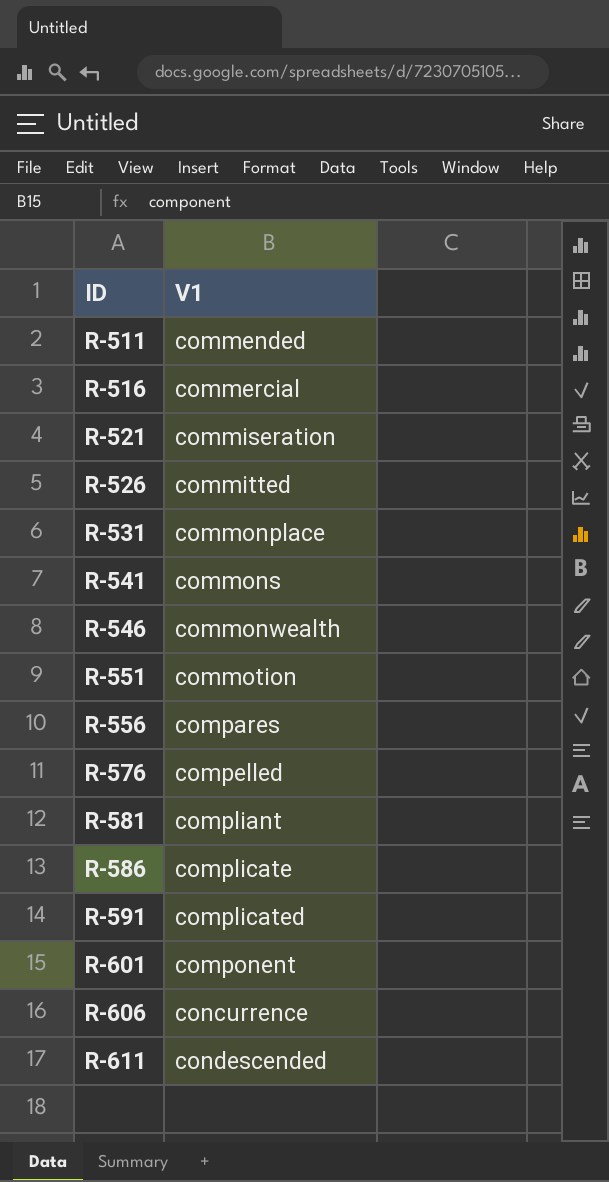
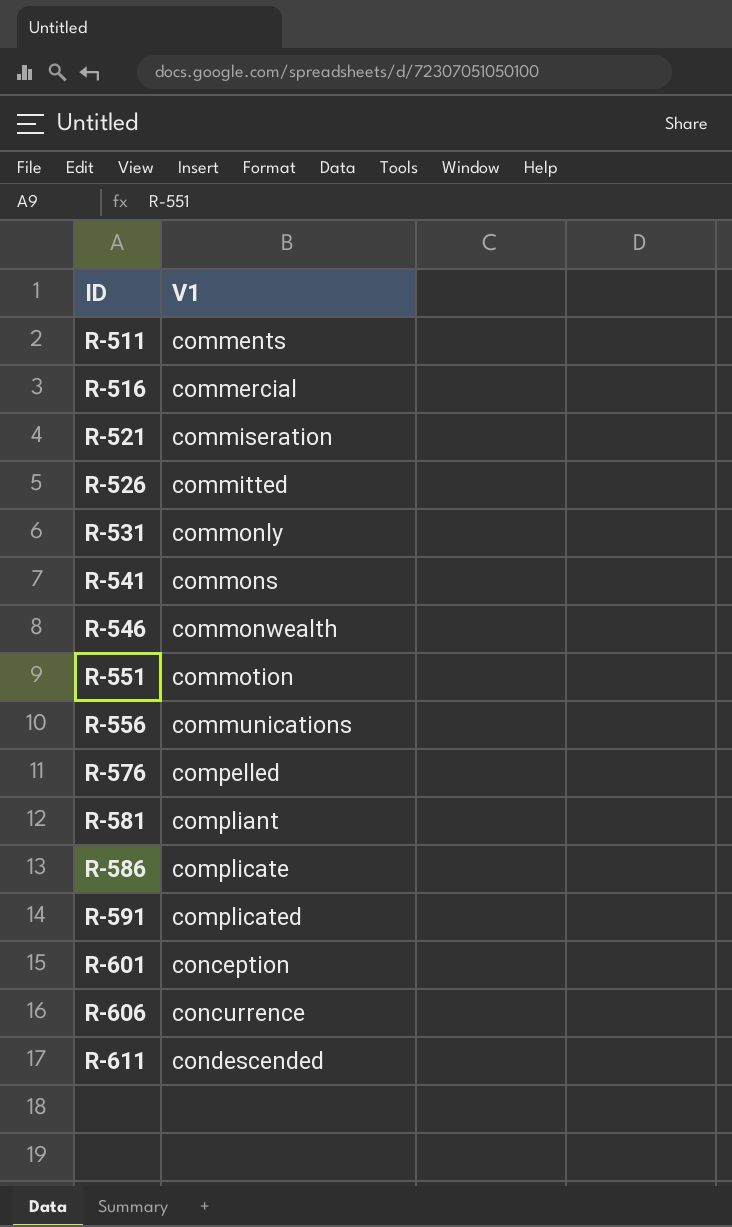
R-511 | V1: commended -> comments
R-531 | V1: commonplace -> commonly
R-556 | V1: compares -> communications
R-601 | V1: component -> conception

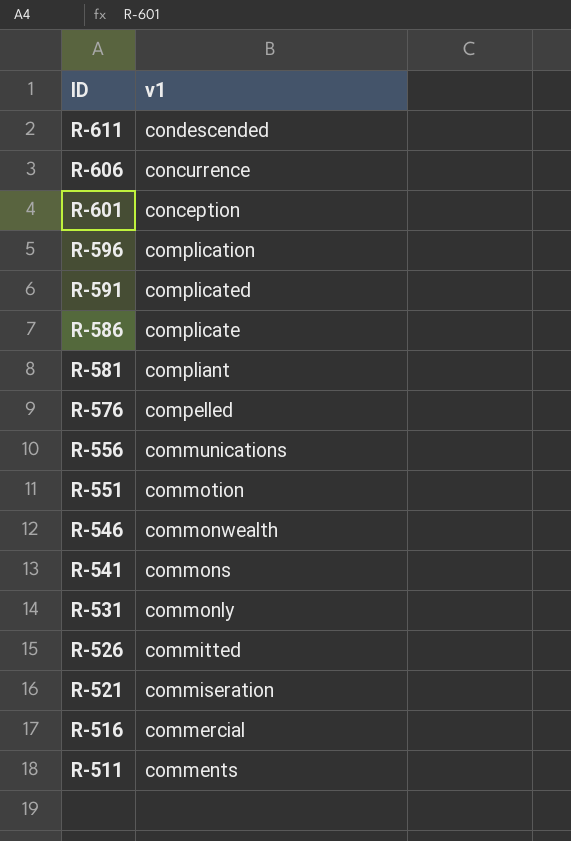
row order: ID ascending -> ID descending
column name: V1 -> v1
row R-596: none -> complication

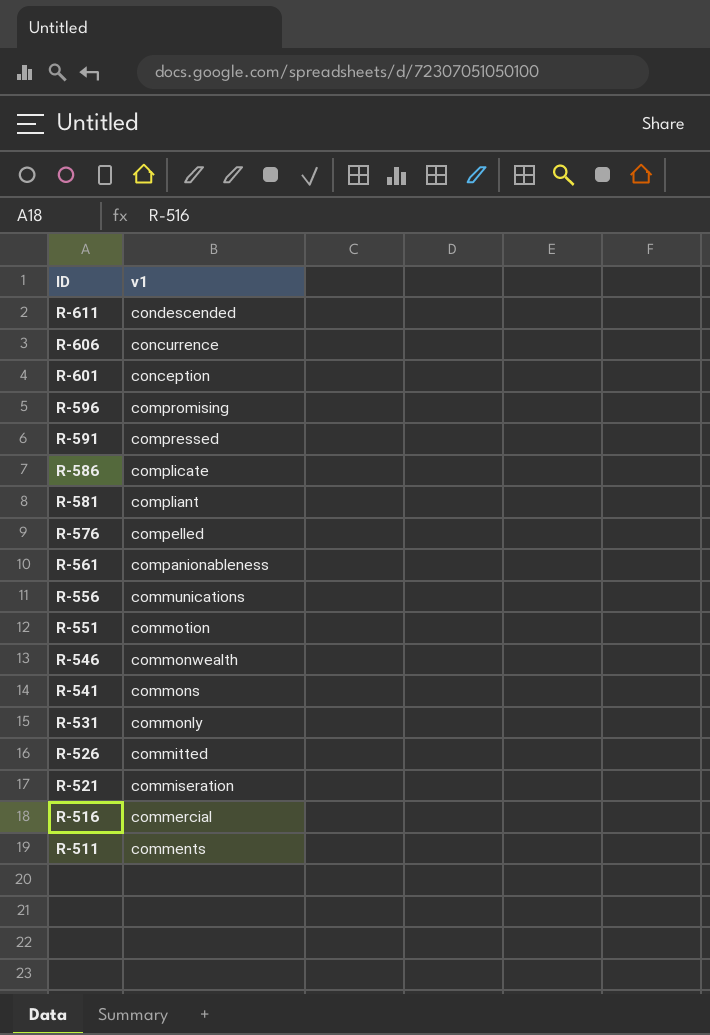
R-596 | v1: complication -> compromising
R-591 | v1: complicated -> compressed
row R-561: none -> companionableness

